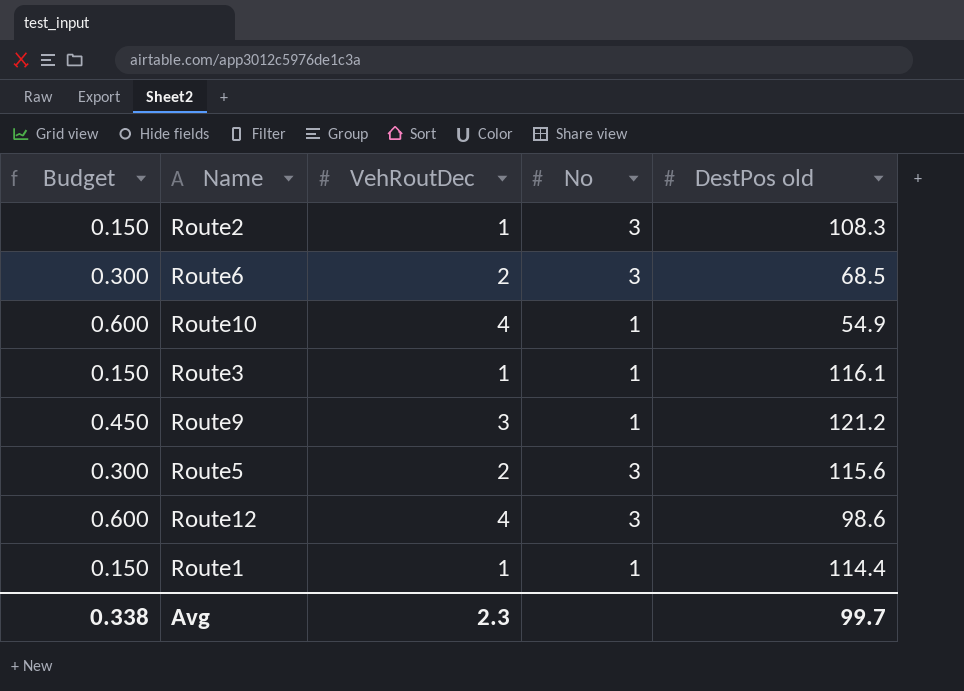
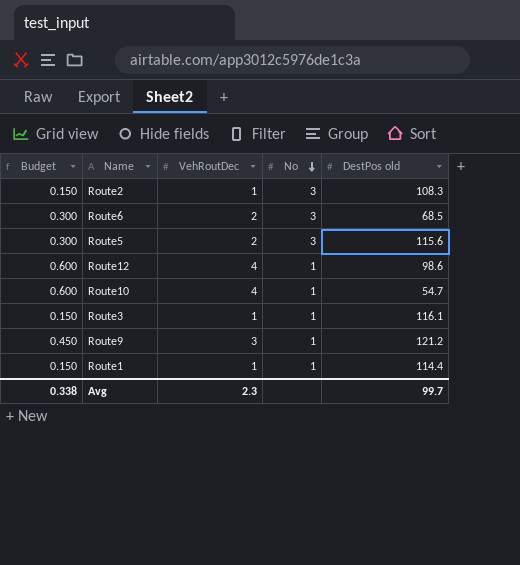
row order: none -> No descending
Route12 | No: 3 -> 1
Route10 | DestPos old: 54.9 -> 54.7

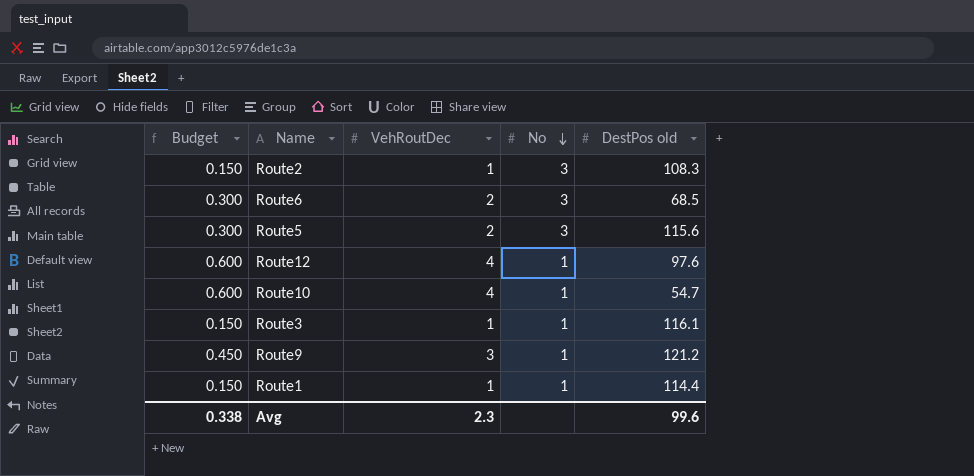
Route12 | DestPos old: 98.6 -> 97.6
Avg | DestPos old: 99.7 -> 99.6

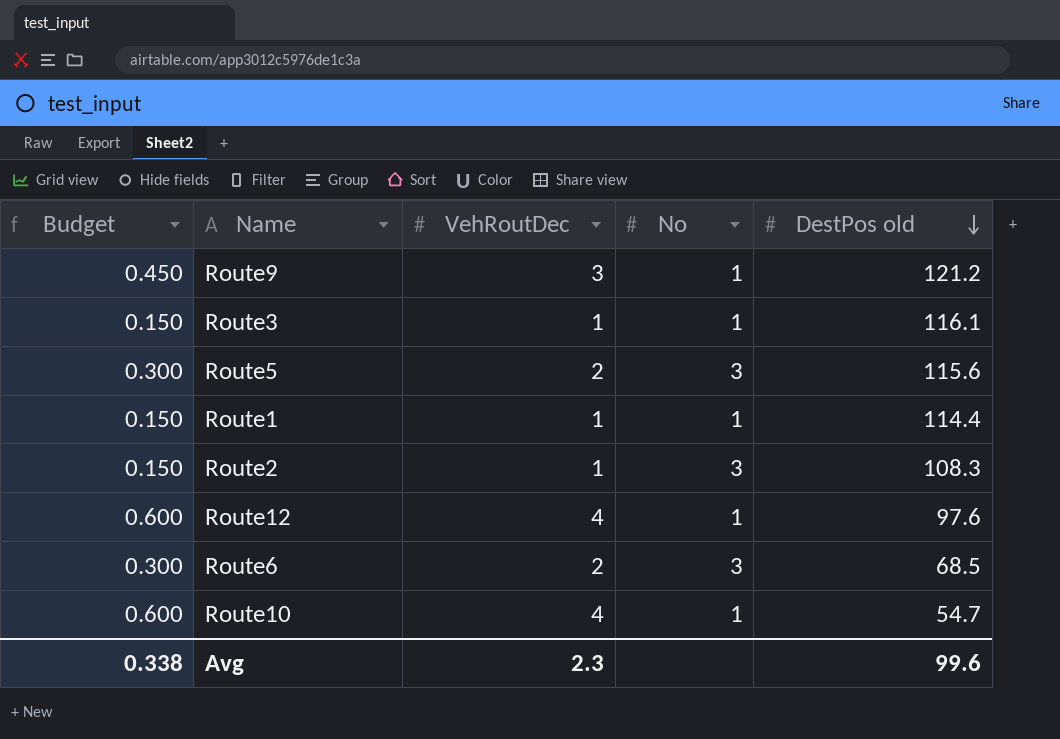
row order: No descending -> DestPos old descending

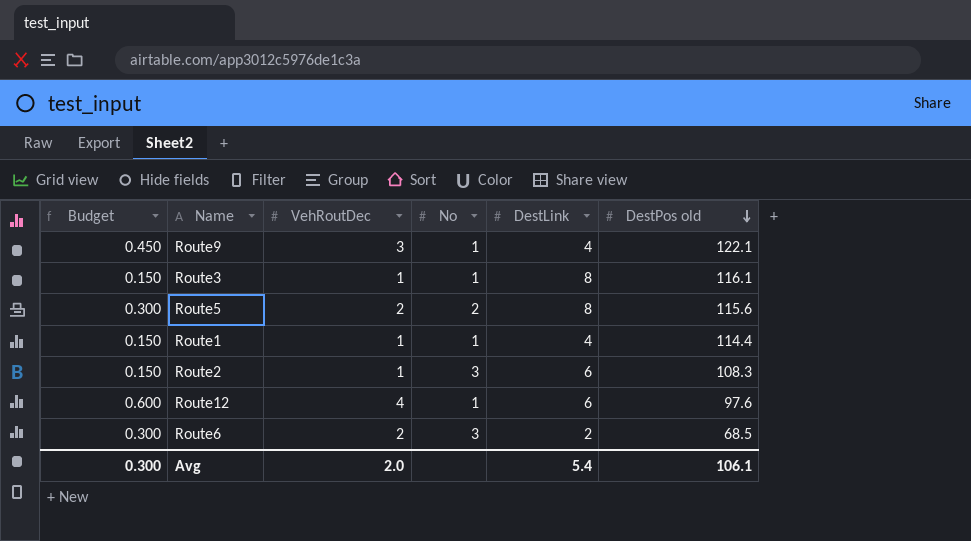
column DestLink | position: none -> 5
row Route10: 0.600 | 4 | 1 | 54.7 -> none
Route9 | DestPos old: 121.2 -> 122.1
Route5 | No: 3 -> 2
Avg | Budget: 0.338 -> 0.300
Avg | VehRoutDec: 2.3 -> 2.0
Avg | DestPos old: 99.6 -> 106.1

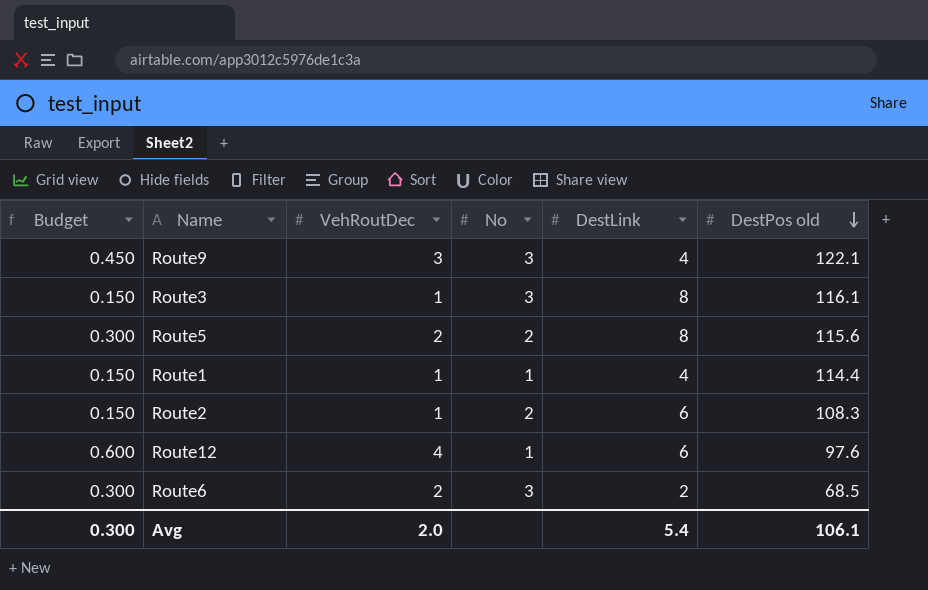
Route9 | No: 1 -> 3
Route3 | No: 1 -> 3
Route2 | No: 3 -> 2

